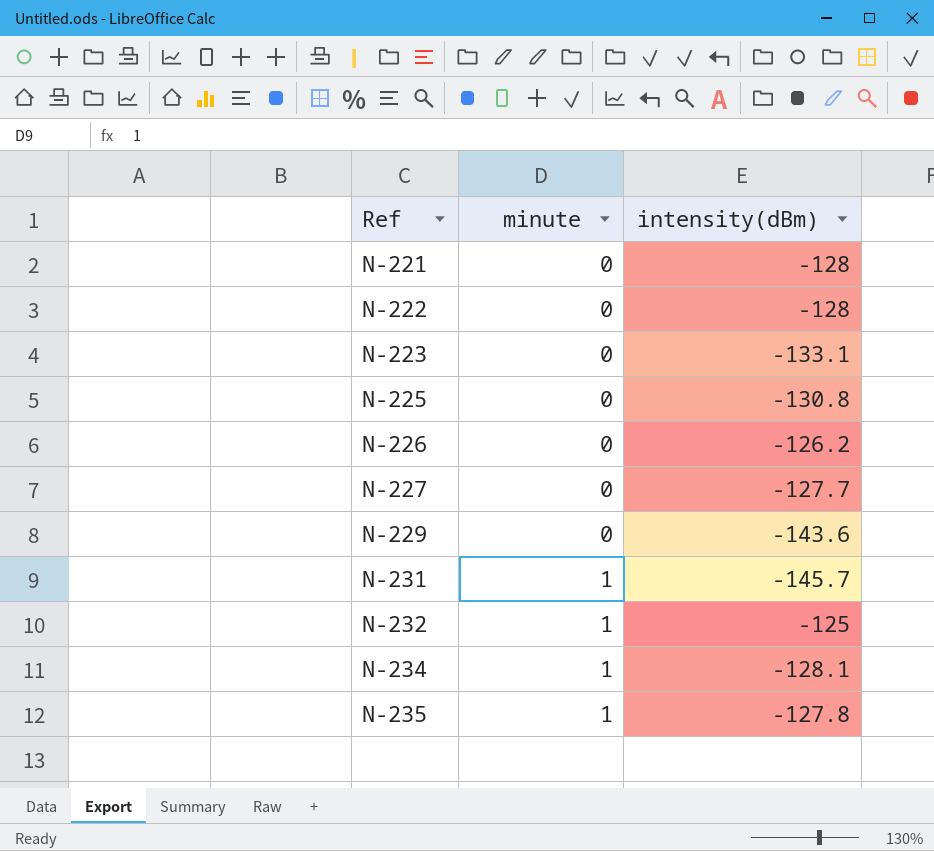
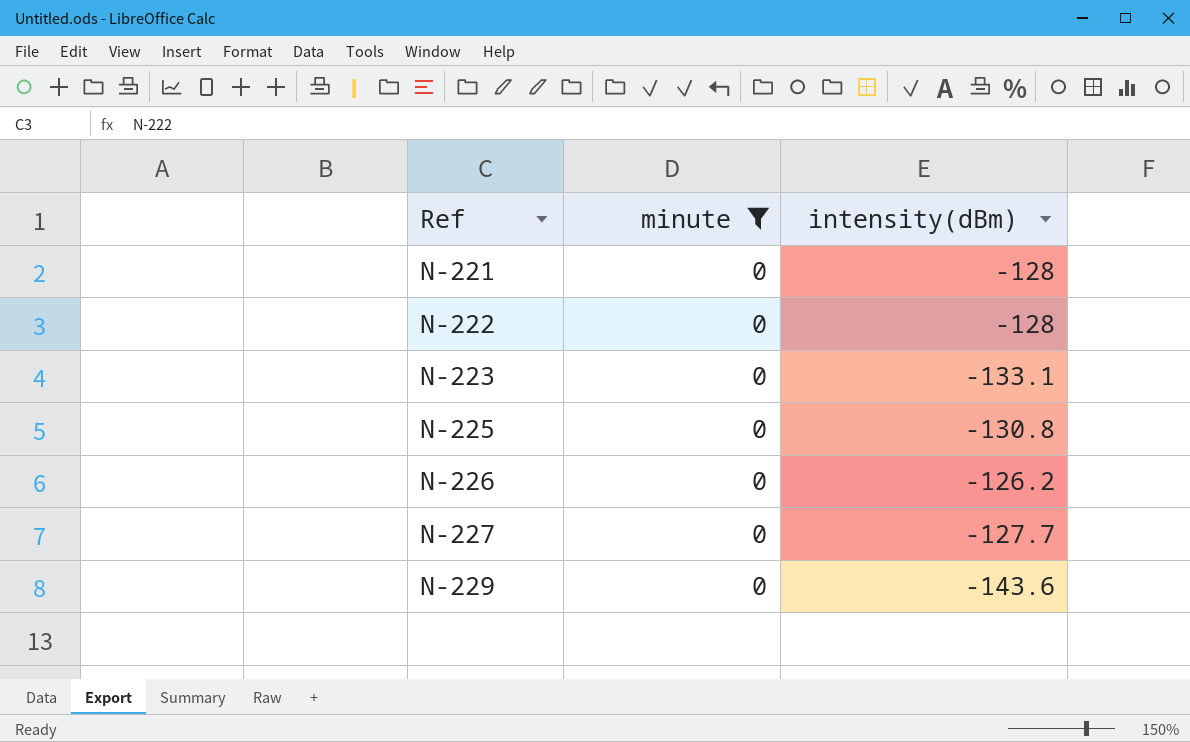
filter: none -> minute = 0

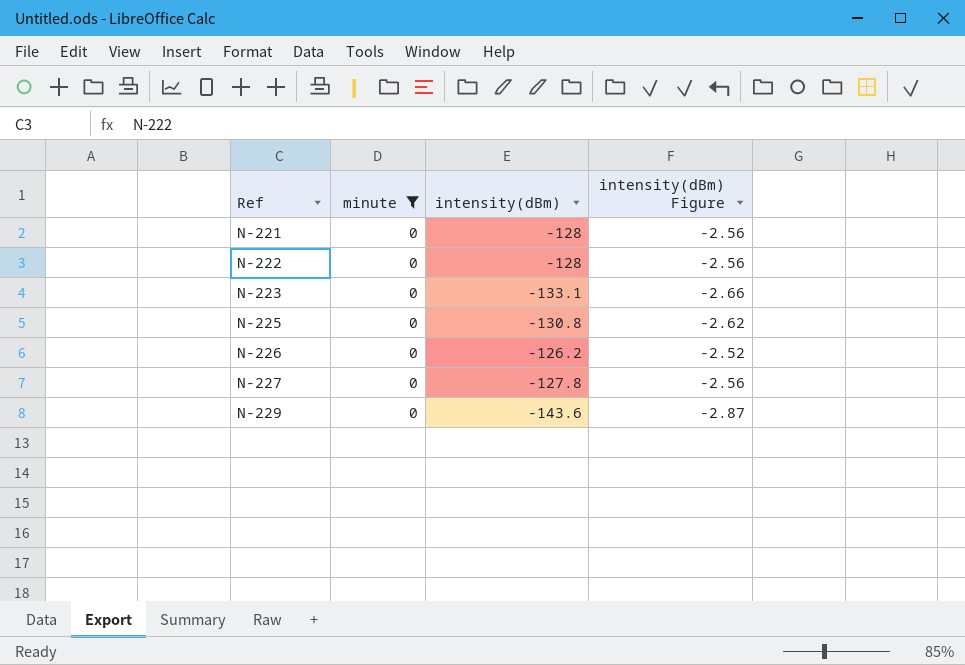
column intensity(dBm) Figure | formula: none -> [intensity(dBm)] * 0.02
N-227 | intensity(dBm): -127.7 -> -127.8

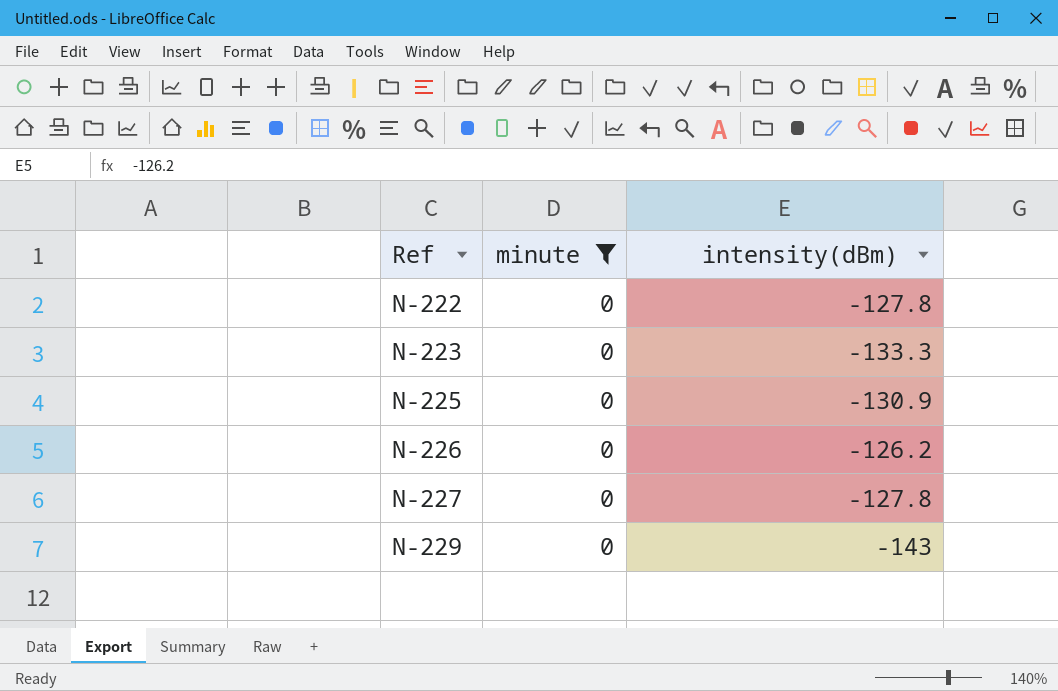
column intensity(dBm) Figure | formula: [intensity(dBm)] * 0.02 -> none
row N-221: 0 | -128 | -2.56 -> none
N-222 | intensity(dBm): -128 -> -127.8
N-223 | intensity(dBm): -133.1 -> -133.3
N-225 | intensity(dBm): -130.8 -> -130.9
N-229 | intensity(dBm): -143.6 -> -143

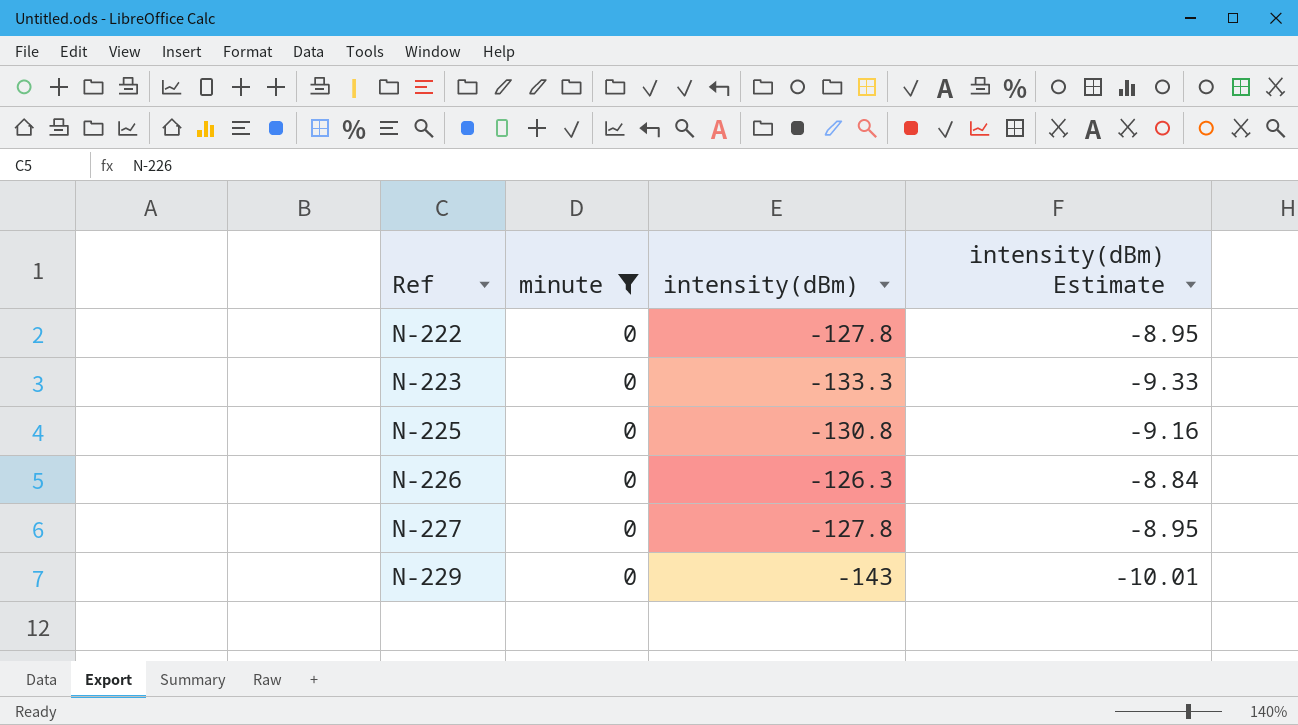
column intensity(dBm) Estimate | formula: none -> [intensity(dBm)] * 0.07
N-225 | intensity(dBm): -130.9 -> -130.8
N-226 | intensity(dBm): -126.2 -> -126.3

